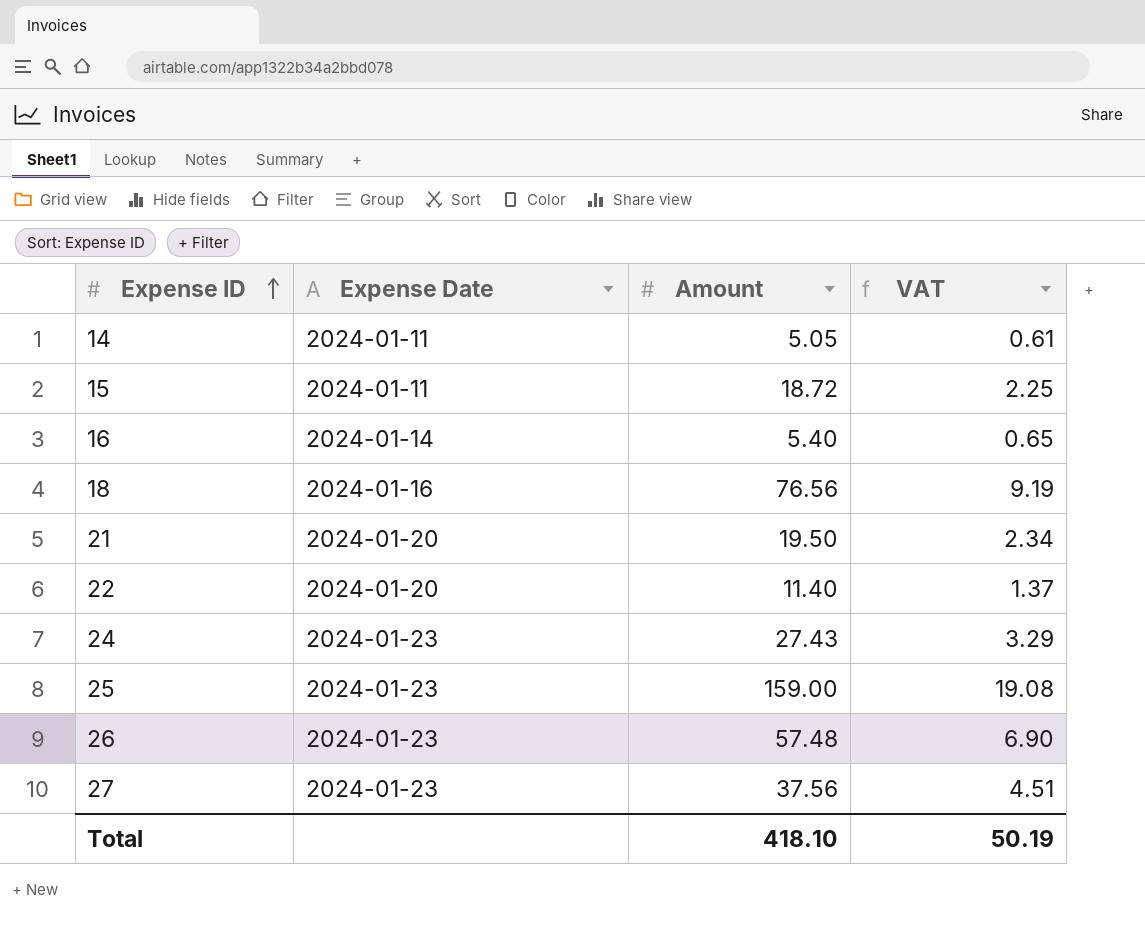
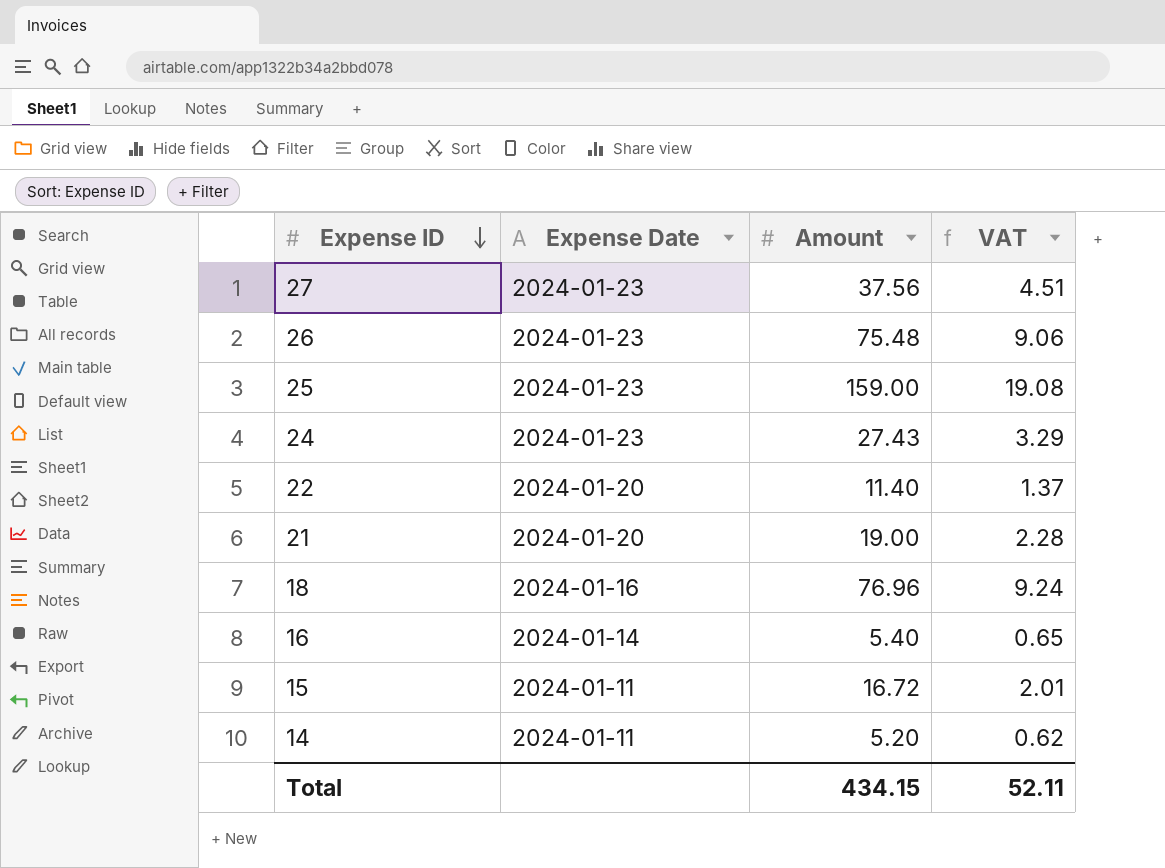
row order: Expense ID ascending -> Expense ID descending
26 | Amount: 57.48 -> 75.48
26 | VAT: 6.90 -> 9.06
21 | Amount: 19.50 -> 19.00
21 | VAT: 2.34 -> 2.28
18 | Amount: 76.56 -> 76.96
18 | VAT: 9.19 -> 9.24
15 | Amount: 18.72 -> 16.72
15 | VAT: 2.25 -> 2.01
14 | Amount: 5.05 -> 5.20
14 | VAT: 0.61 -> 0.62
Total | Amount: 418.10 -> 434.15
Total | VAT: 50.19 -> 52.11

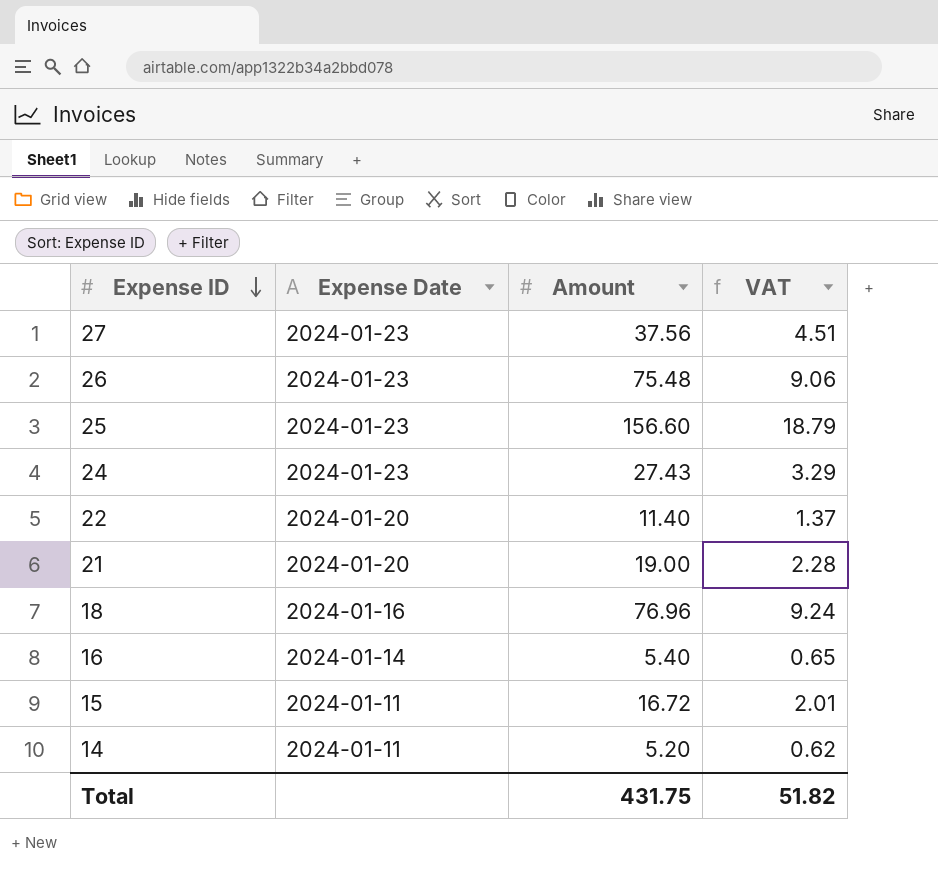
25 | Amount: 159.00 -> 156.60
25 | VAT: 19.08 -> 18.79
Total | Amount: 434.15 -> 431.75
Total | VAT: 52.11 -> 51.82

